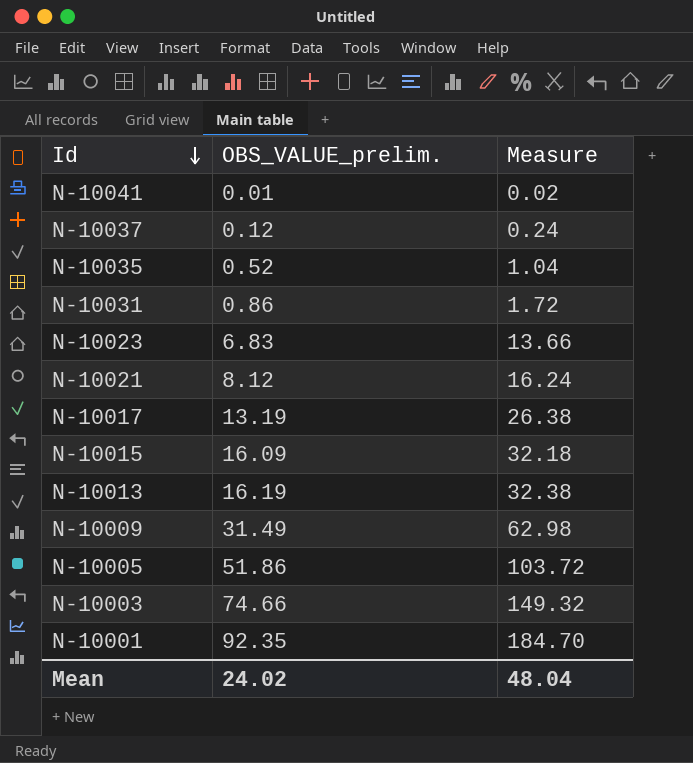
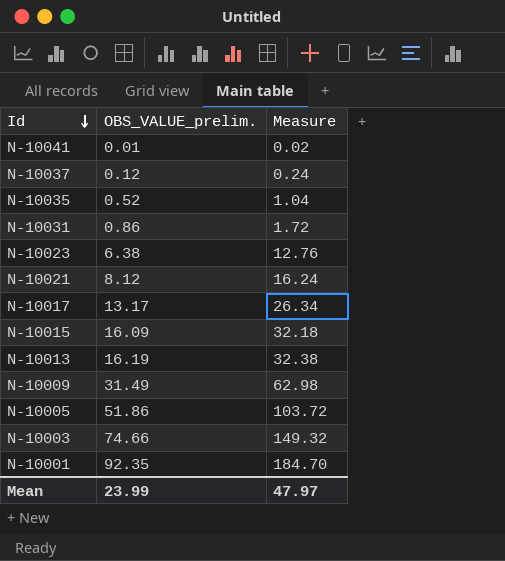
N-10023 | OBS_VALUE_prelim.: 6.83 -> 6.38
N-10023 | Measure: 13.66 -> 12.76
N-10017 | OBS_VALUE_prelim.: 13.19 -> 13.17
N-10017 | Measure: 26.38 -> 26.34
Mean | OBS_VALUE_prelim.: 24.02 -> 23.99
Mean | Measure: 48.04 -> 47.97

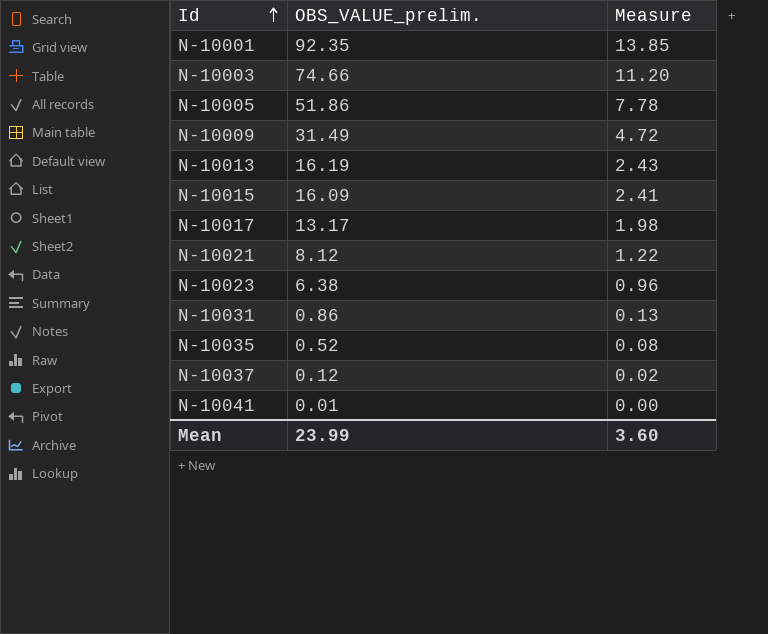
row order: Id descending -> Id ascending
column Measure | formula: [OBS_VALUE_prelim.] * 2 -> [OBS_VALUE_prelim.] * 0.15
Mean | Measure: 47.97 -> 3.60

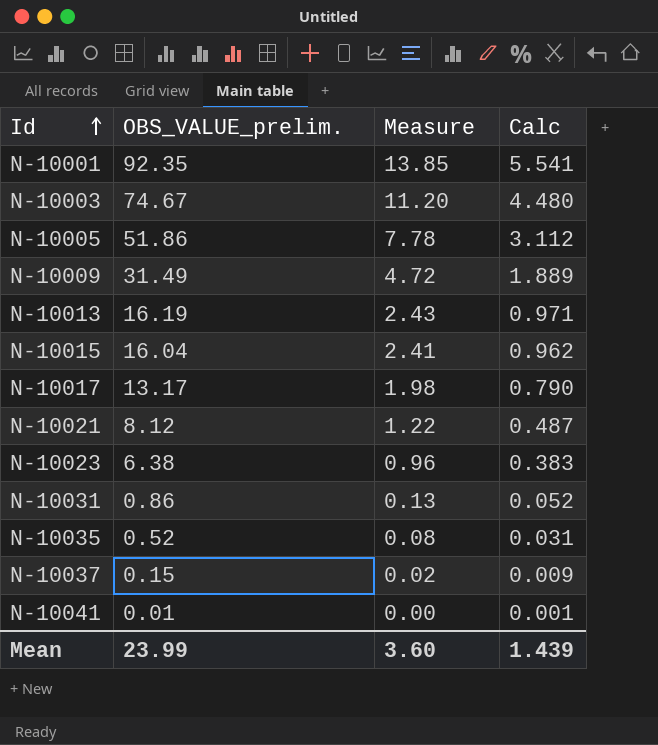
column Calc | formula: none -> [OBS_VALUE_prelim.] * 0.06
N-10003 | OBS_VALUE_prelim.: 74.66 -> 74.67
N-10015 | OBS_VALUE_prelim.: 16.09 -> 16.04
N-10037 | OBS_VALUE_prelim.: 0.12 -> 0.15

